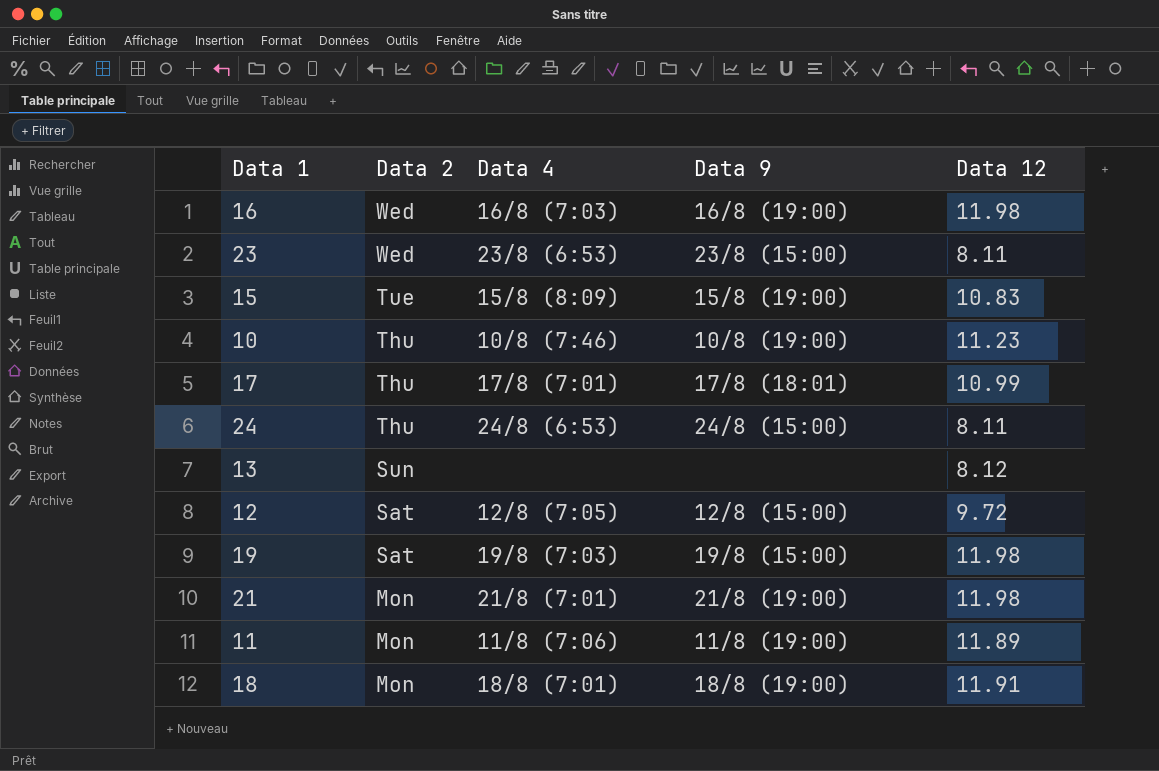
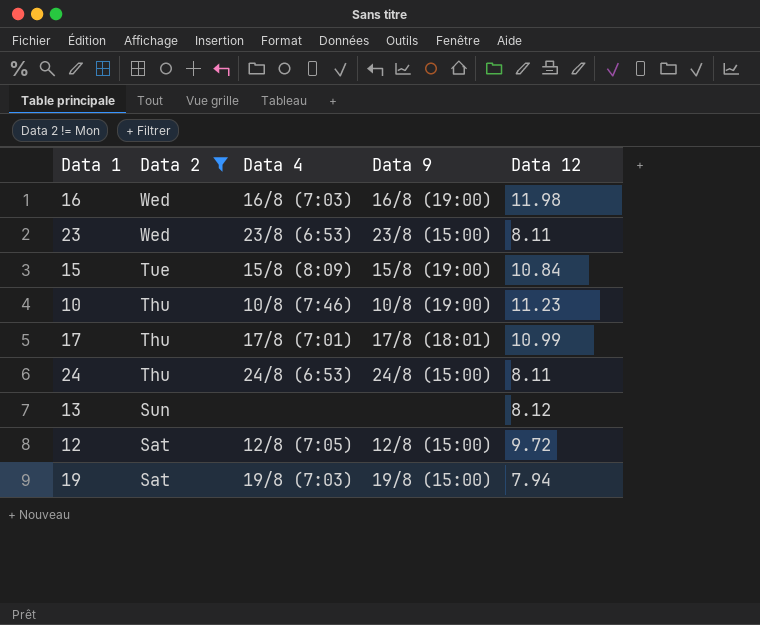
filter: none -> Data 2 != Mon
15 | Data 12: 10.83 -> 10.84
19 | Data 12: 11.98 -> 7.94

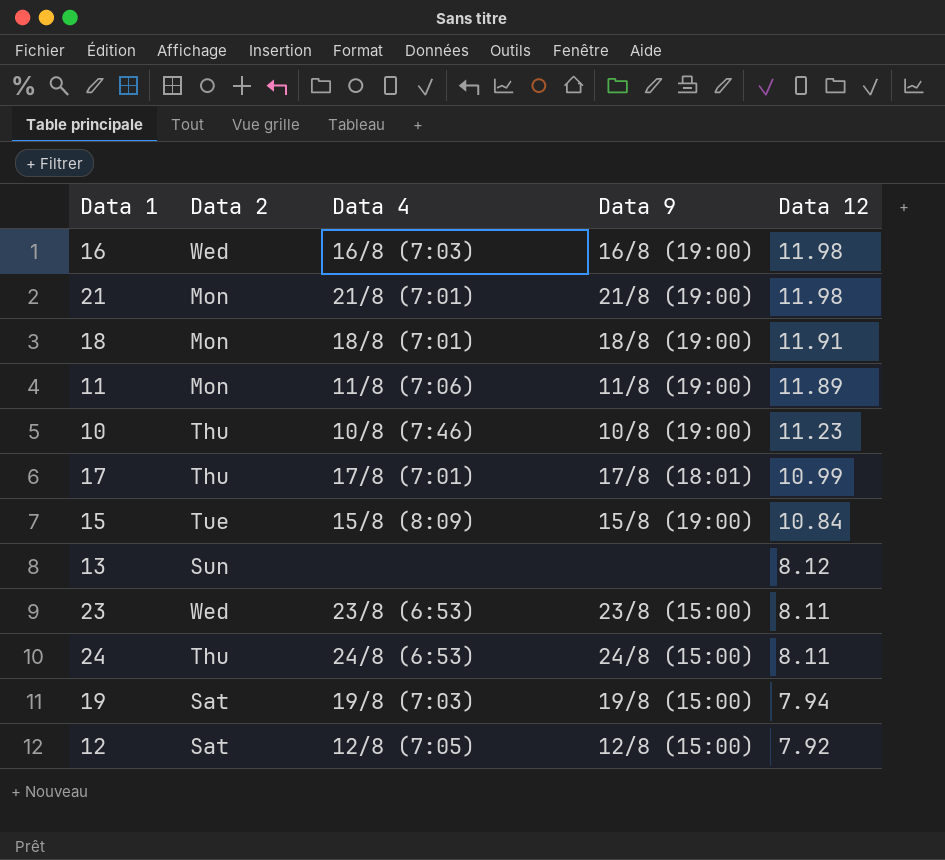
filter: Data 2 != Mon -> none
row order: Data 2 descending -> Data 12 descending
12 | Data 12: 9.72 -> 7.92

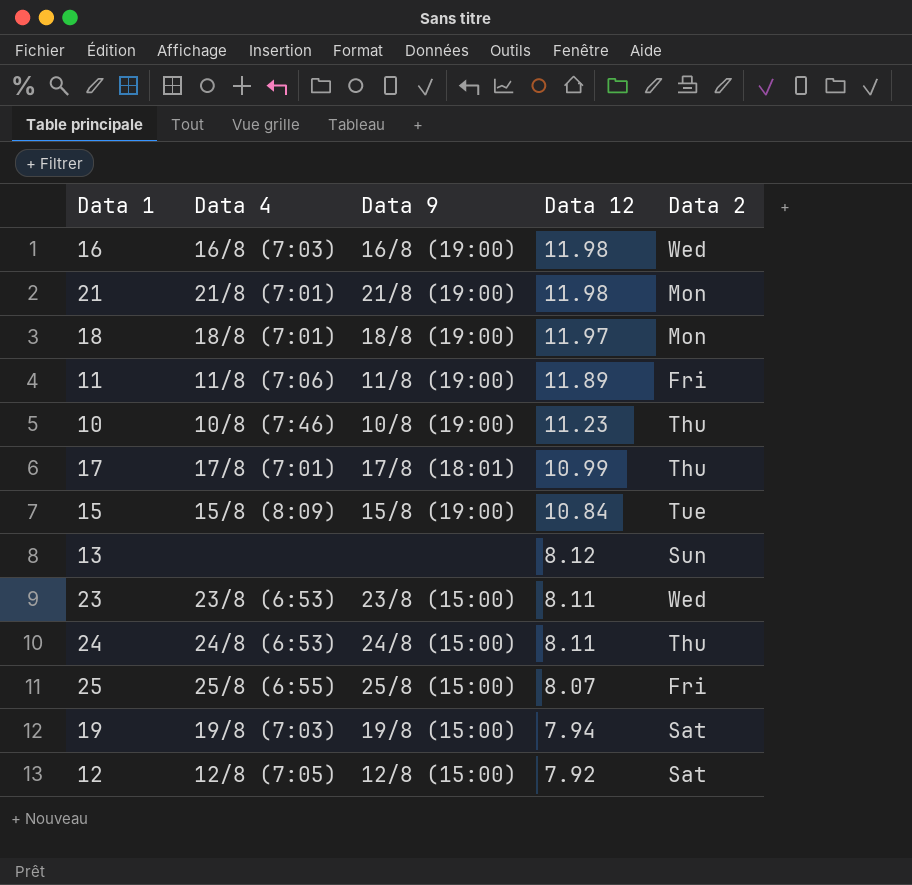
column Data 2 | position: 2 -> 5
18 | Data 12: 11.91 -> 11.97
11 | Data 2: Mon -> Fri
row 25: none -> 25/8 (6:55) | 25/8 (15:00) | 8.07 | Fri

